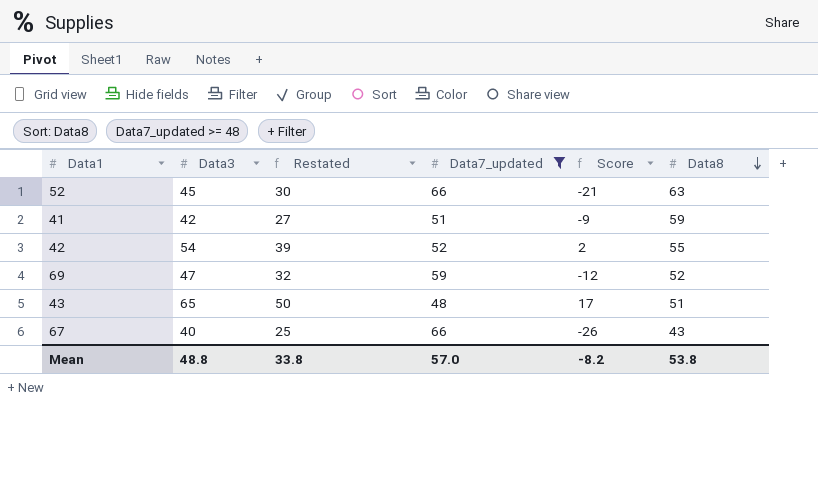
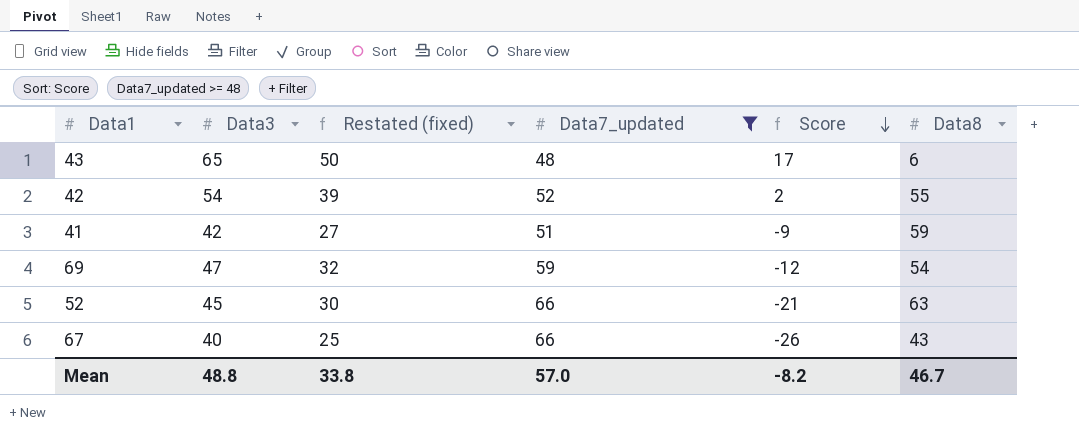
row order: Data8 descending -> Score descending
column name: Restated -> Restated (fixed)
43 | Data8: 51 -> 6
69 | Data8: 52 -> 54
Mean | Data8: 53.8 -> 46.7

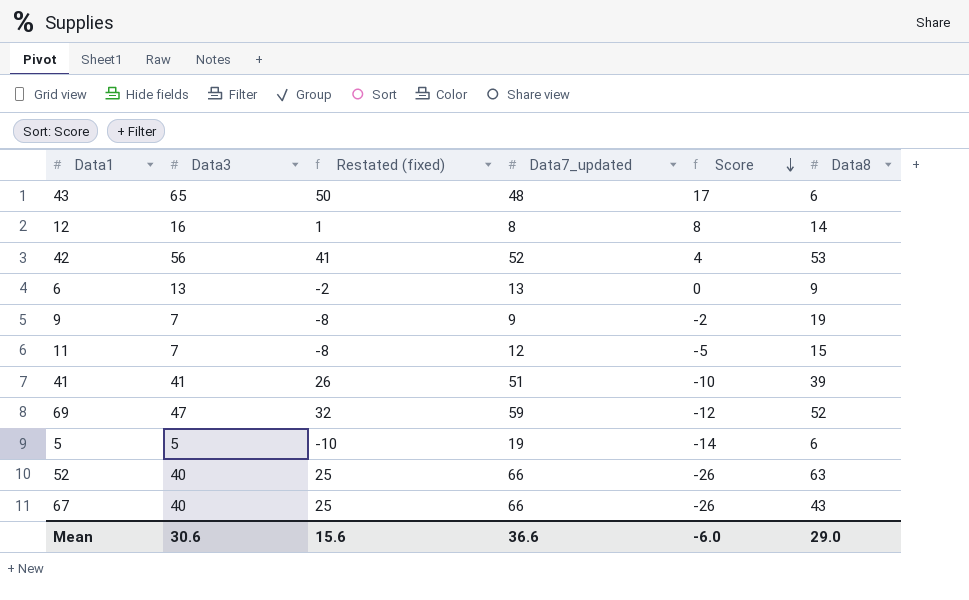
filter: Data7_updated >= 48 -> none
42 | Data3: 54 -> 56
42 | Restated (fixed): 39 -> 41
42 | Score: 2 -> 4
42 | Data8: 55 -> 53
41 | Data3: 42 -> 41
41 | Restated (fixed): 27 -> 26
41 | Score: -9 -> -10
41 | Data8: 59 -> 39
69 | Data8: 54 -> 52
52 | Data3: 45 -> 40
52 | Restated (fixed): 30 -> 25
52 | Score: -21 -> -26
Mean | Data3: 48.8 -> 30.6
Mean | Restated (fixed): 33.8 -> 15.6
Mean | Data7_updated: 57.0 -> 36.6
Mean | Score: -8.2 -> -6.0
Mean | Data8: 46.7 -> 29.0

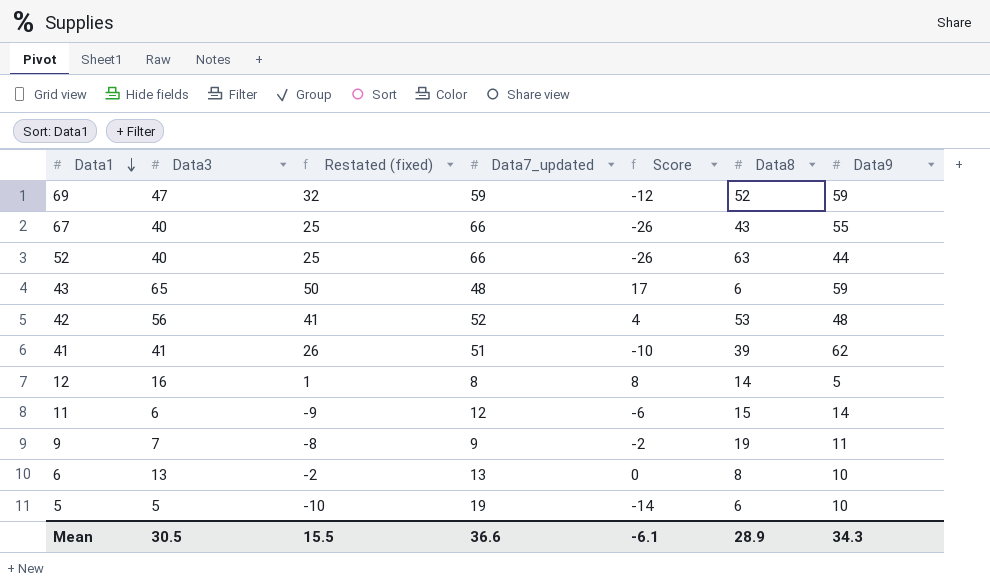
row order: Score descending -> Data1 descending
column Data9 | position: none -> 7
11 | Data3: 7 -> 6
11 | Restated (fixed): -8 -> -9
11 | Score: -5 -> -6
6 | Data8: 9 -> 8
Mean | Data3: 30.6 -> 30.5
Mean | Restated (fixed): 15.6 -> 15.5
Mean | Score: -6.0 -> -6.1
Mean | Data8: 29.0 -> 28.9

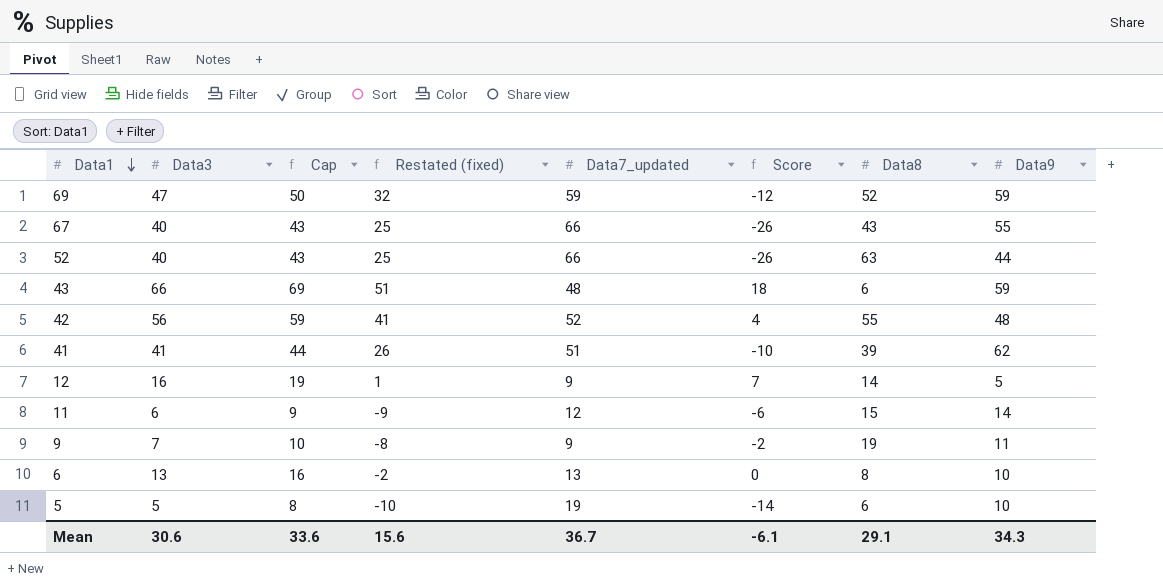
column Cap | formula: none -> [Data3] + 3
43 | Data3: 65 -> 66
43 | Restated (fixed): 50 -> 51
43 | Score: 17 -> 18
42 | Data8: 53 -> 55
12 | Data7_updated: 8 -> 9
12 | Score: 8 -> 7
Mean | Data3: 30.5 -> 30.6
Mean | Restated (fixed): 15.5 -> 15.6
Mean | Data7_updated: 36.6 -> 36.7
Mean | Data8: 28.9 -> 29.1

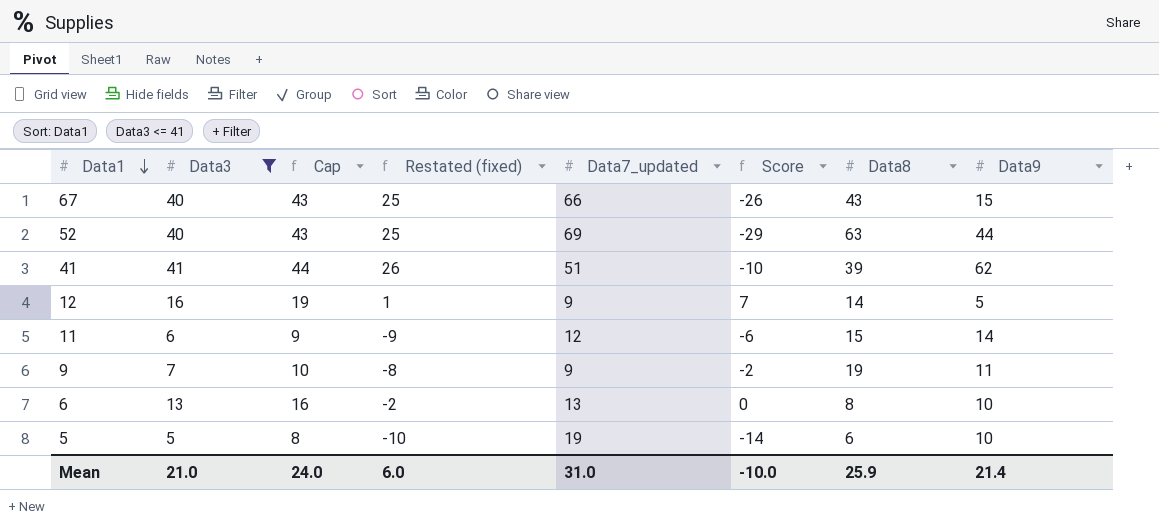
filter: none -> Data3 <= 41
67 | Data9: 55 -> 15
52 | Data7_updated: 66 -> 69
52 | Score: -26 -> -29
Mean | Data3: 30.6 -> 21.0
Mean | Cap: 33.6 -> 24.0
Mean | Restated (fixed): 15.6 -> 6.0
Mean | Data7_updated: 36.7 -> 31.0
Mean | Score: -6.1 -> -10.0
Mean | Data8: 29.1 -> 25.9
Mean | Data9: 34.3 -> 21.4

